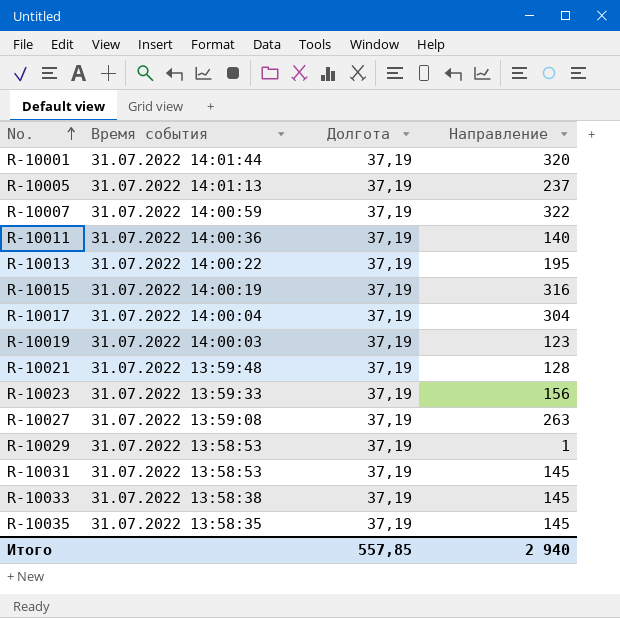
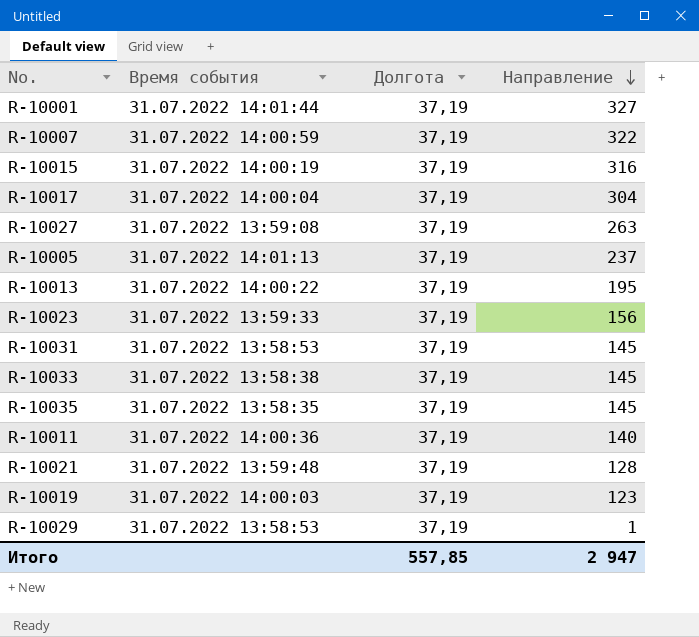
row order: No. ascending -> Направление descending
R-10001 | Направление: 320 -> 327
Итого | Направление: 2 940 -> 2 947

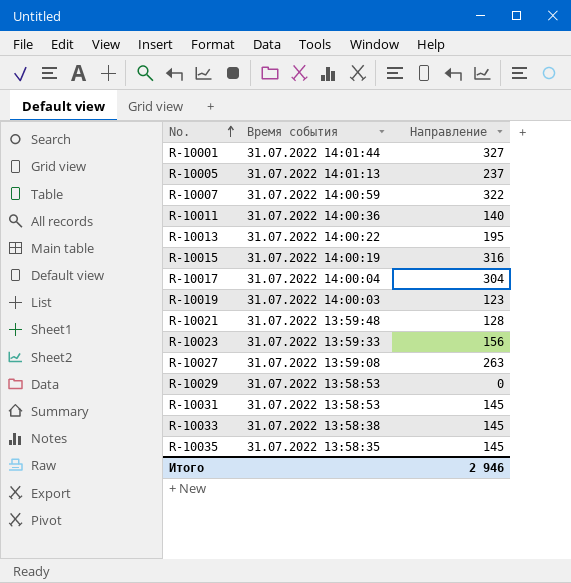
row order: Направление descending -> No. ascending
column Долгота | position: 3 -> none
R-10029 | Направление: 1 -> 0
Итого | Направление: 2 947 -> 2 946

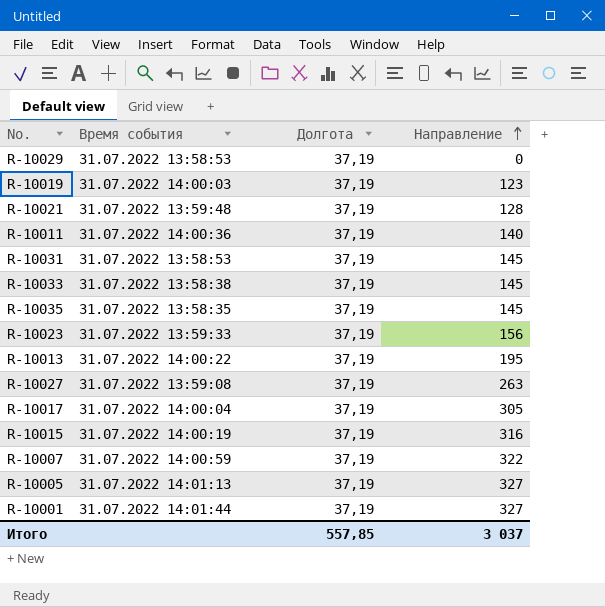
row order: No. ascending -> Направление ascending
column Долгота | position: none -> 3
R-10017 | Направление: 304 -> 305
R-10005 | Направление: 237 -> 327
Итого | Направление: 2 946 -> 3 037

